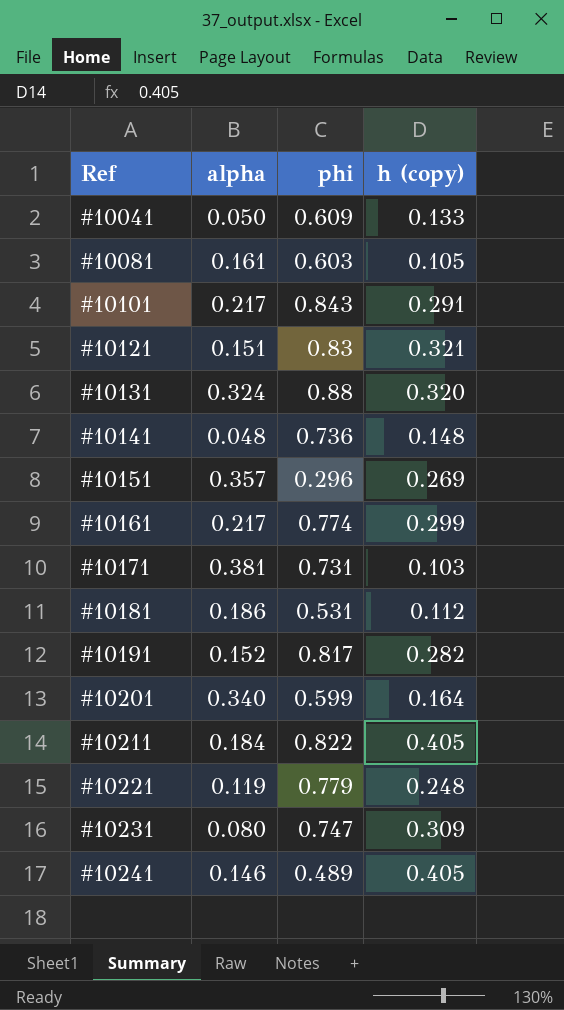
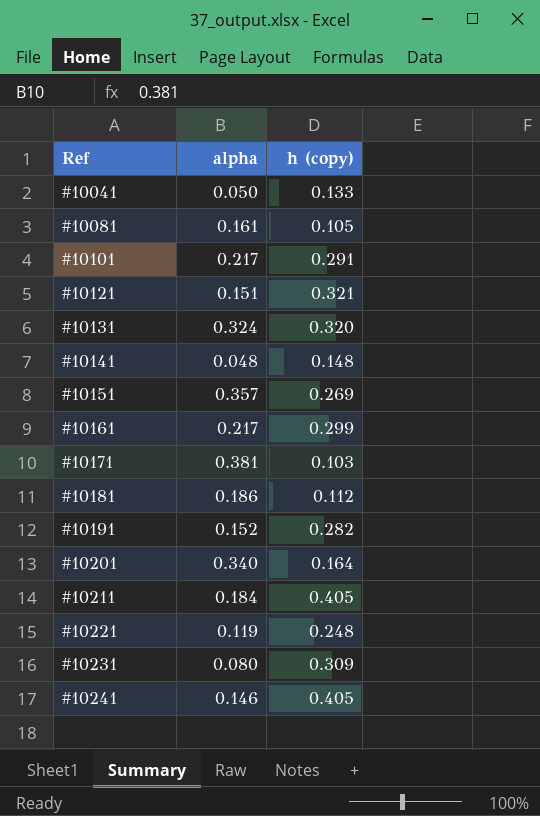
column phi | position: 3 -> none

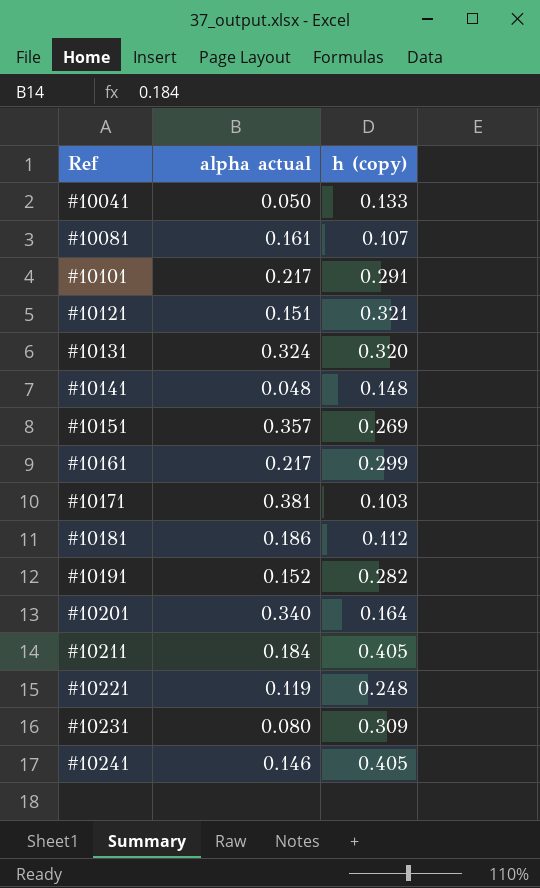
column name: alpha -> alpha actual
#10081 | h (copy): 0.105 -> 0.107

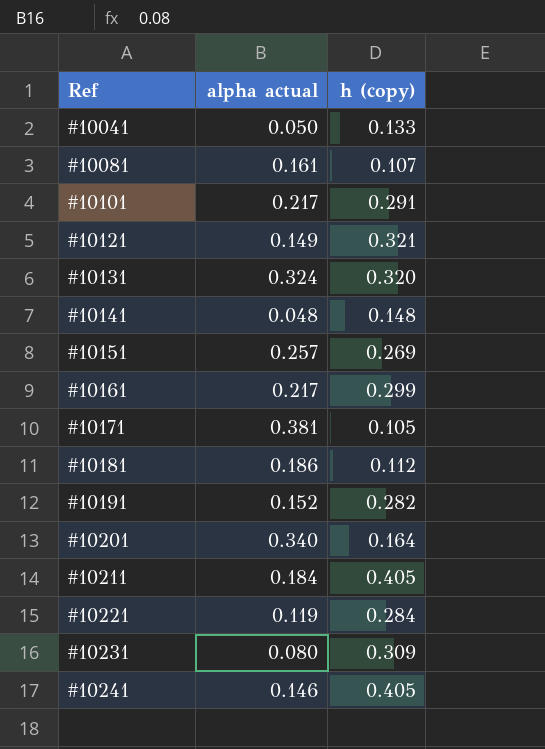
#10121 | alpha actual: 0.151 -> 0.149
#10151 | alpha actual: 0.357 -> 0.257
#10171 | h (copy): 0.103 -> 0.105
#10221 | h (copy): 0.248 -> 0.284

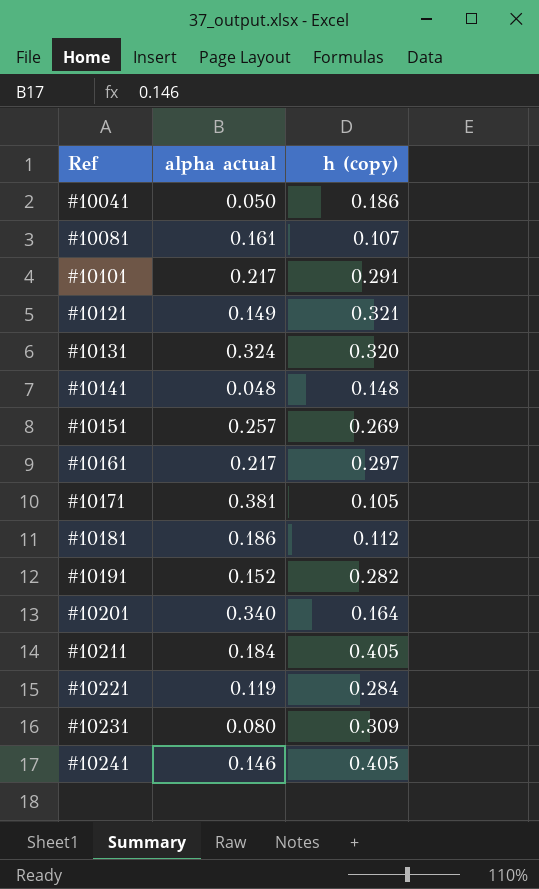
#10041 | h (copy): 0.133 -> 0.186
#10161 | h (copy): 0.299 -> 0.297

